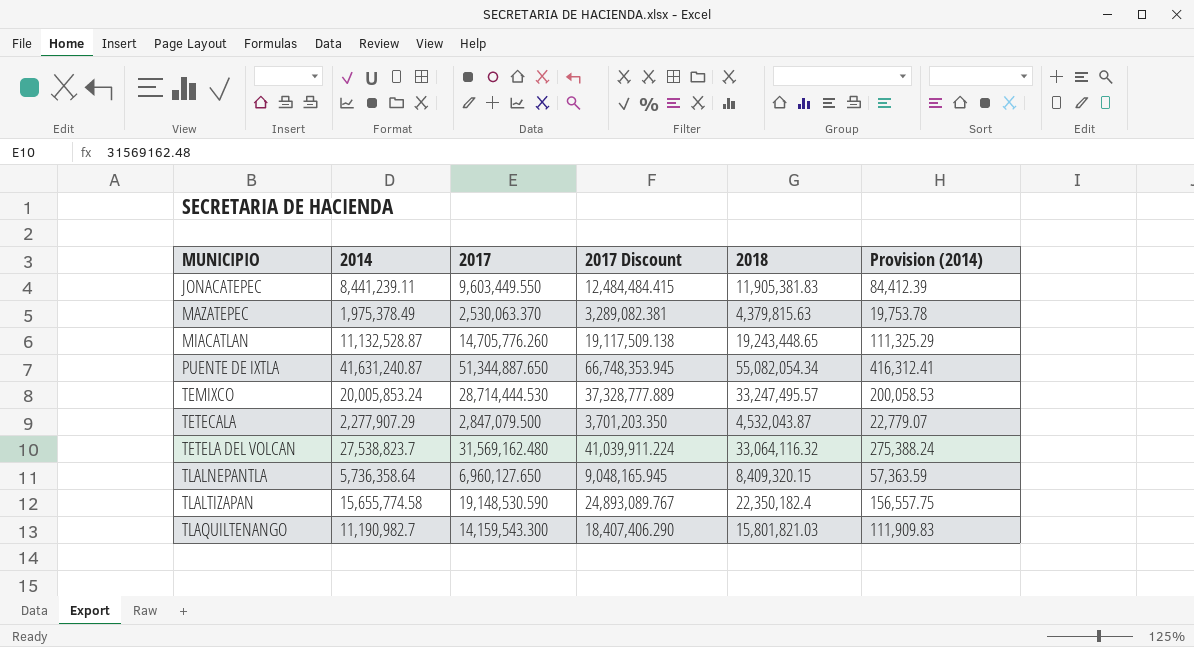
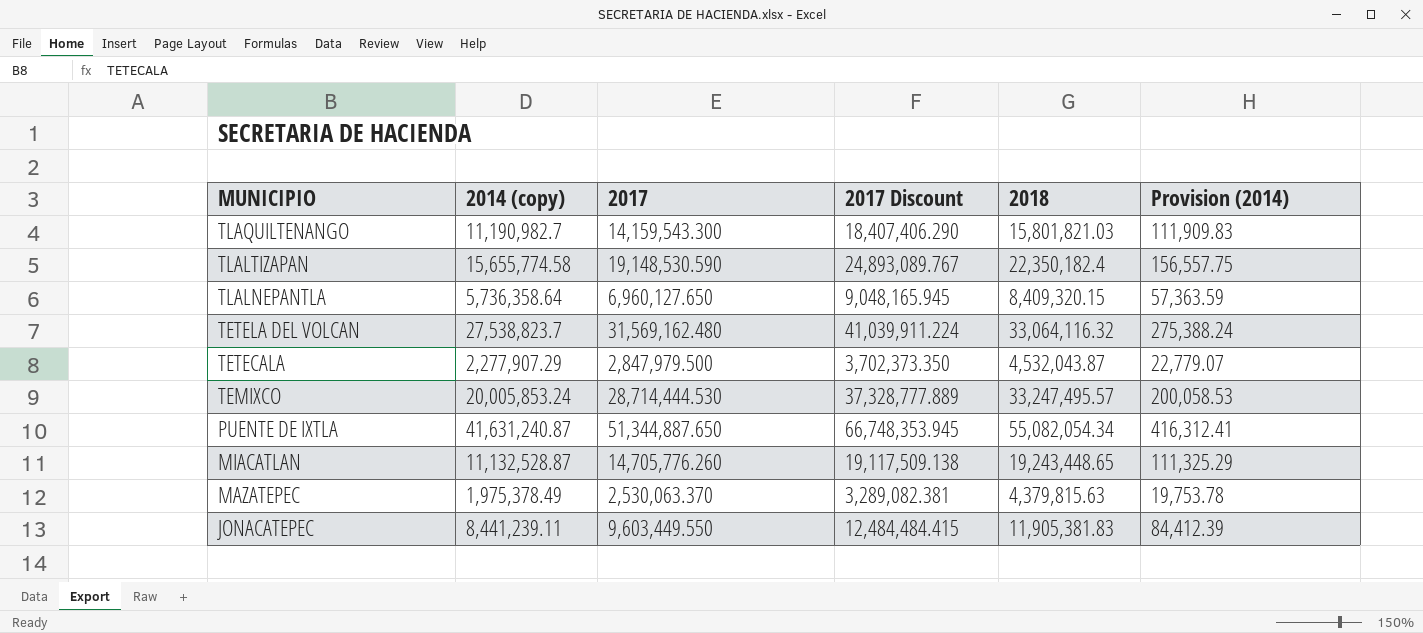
row order: MUNICIPIO ascending -> MUNICIPIO descending
column name: 2014 -> 2014 (copy)
TETECALA | 2017: 2,847,079.500 -> 2,847,979.500
TETECALA | 2017 Discount: 3,701,203.350 -> 3,702,373.350

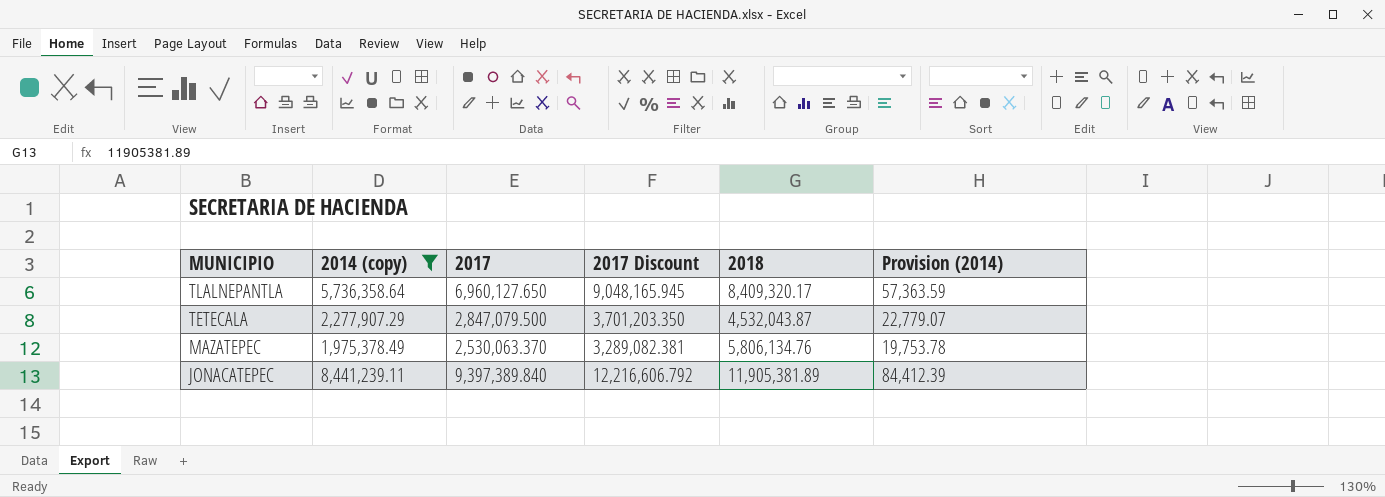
filter: none -> 2014 (copy) <= 8,441,239.11
TLALNEPANTLA | 2018: 8,409,320.15 -> 8,409,320.17
TETECALA | 2017: 2,847,979.500 -> 2,847,079.500
TETECALA | 2017 Discount: 3,702,373.350 -> 3,701,203.350
MAZATEPEC | 2018: 4,379,815.63 -> 5,806,134.76
JONACATEPEC | 2017: 9,603,449.550 -> 9,397,389.840
JONACATEPEC | 2017 Discount: 12,484,484.415 -> 12,216,606.792
JONACATEPEC | 2018: 11,905,381.83 -> 11,905,381.89

